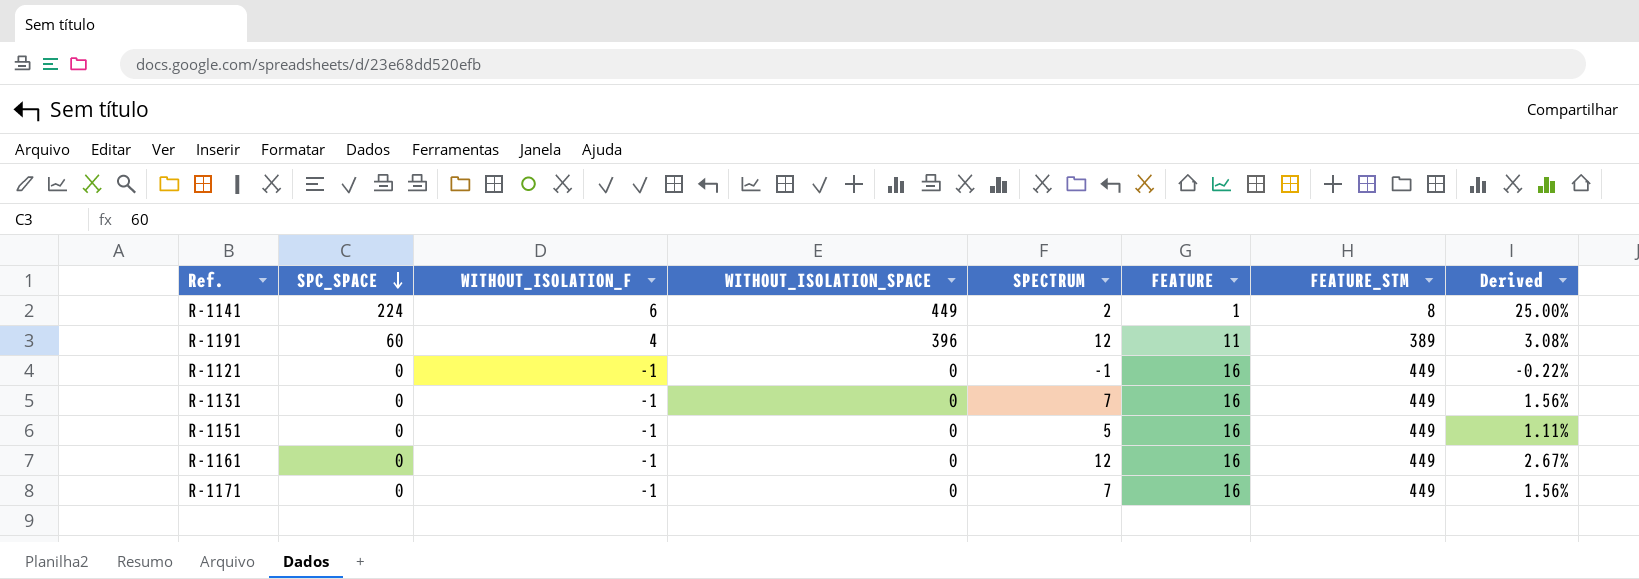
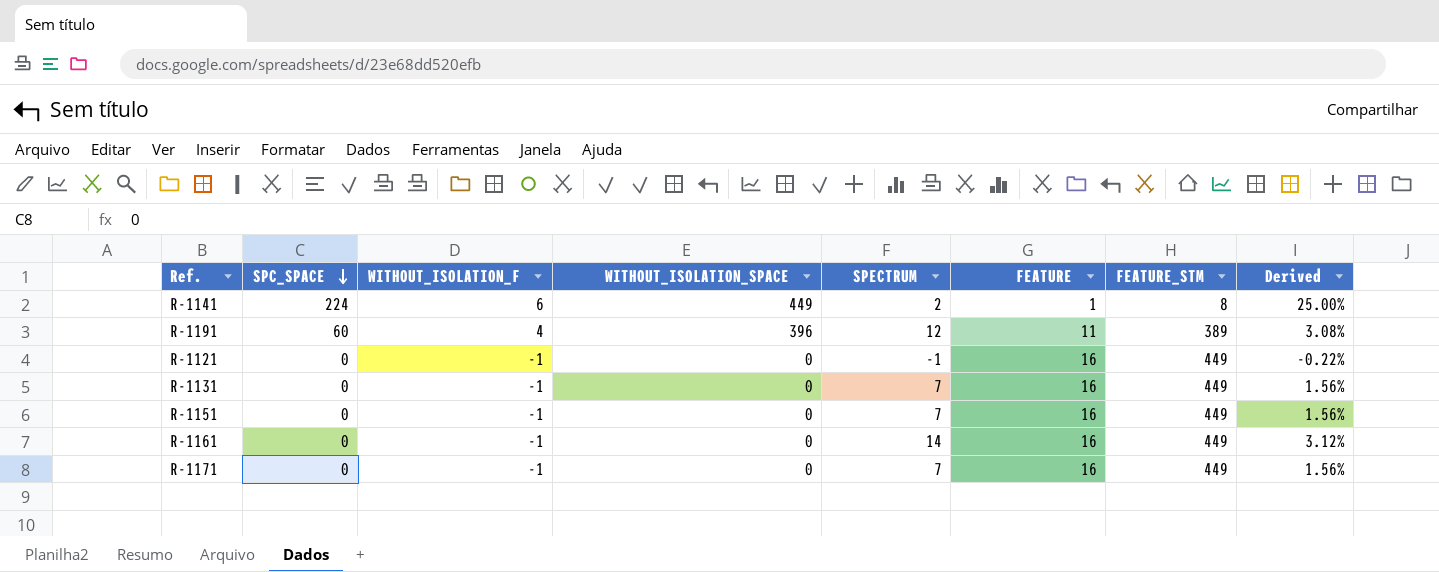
R-1151 | SPECTRUM: 5 -> 7
R-1151 | Derived: 1.11% -> 1.56%
R-1161 | SPECTRUM: 12 -> 14
R-1161 | Derived: 2.67% -> 3.12%

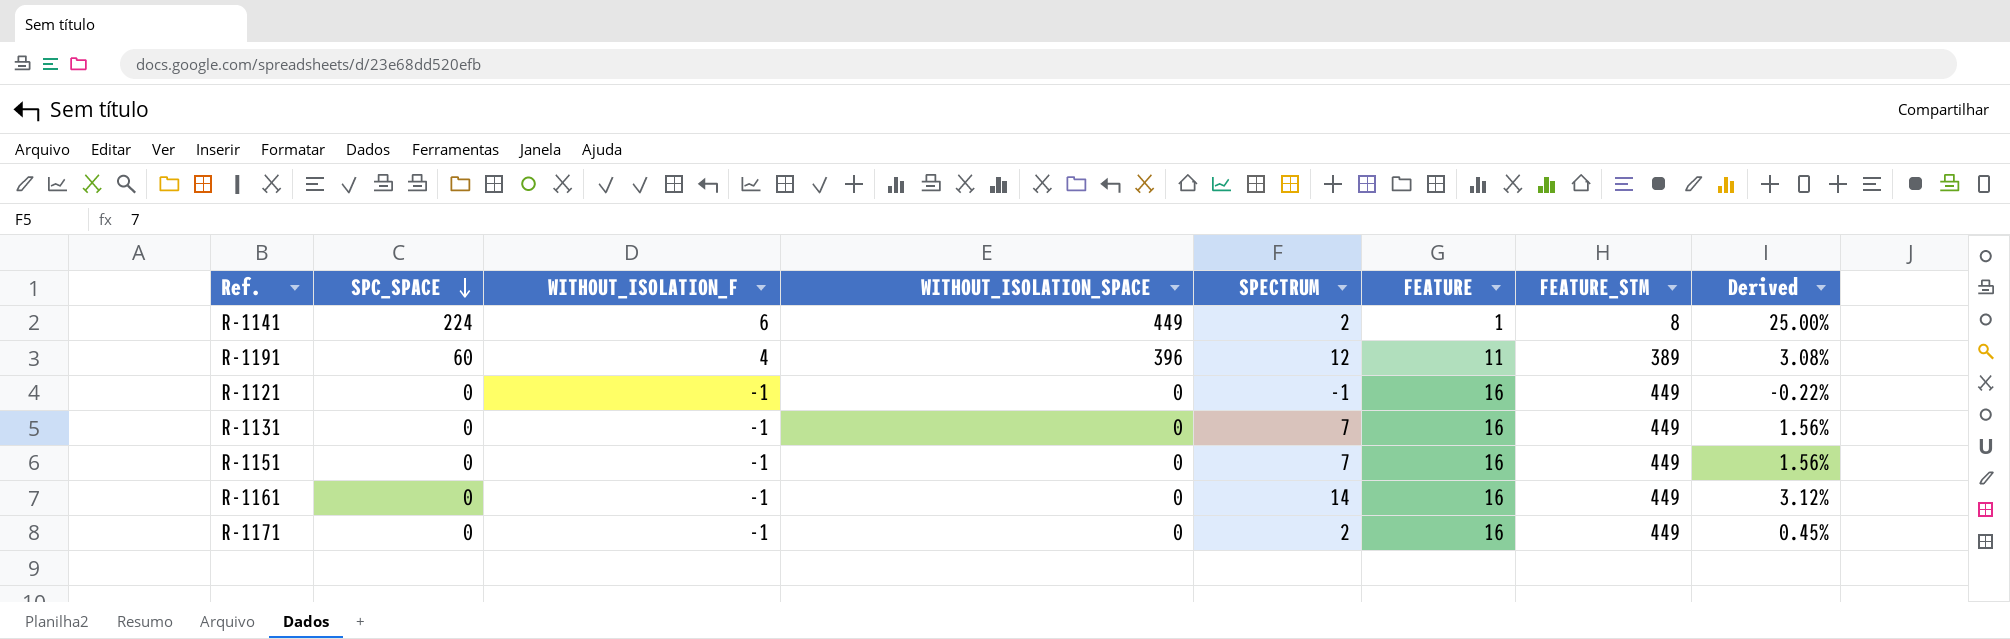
R-1171 | SPECTRUM: 7 -> 2
R-1171 | Derived: 1.56% -> 0.45%

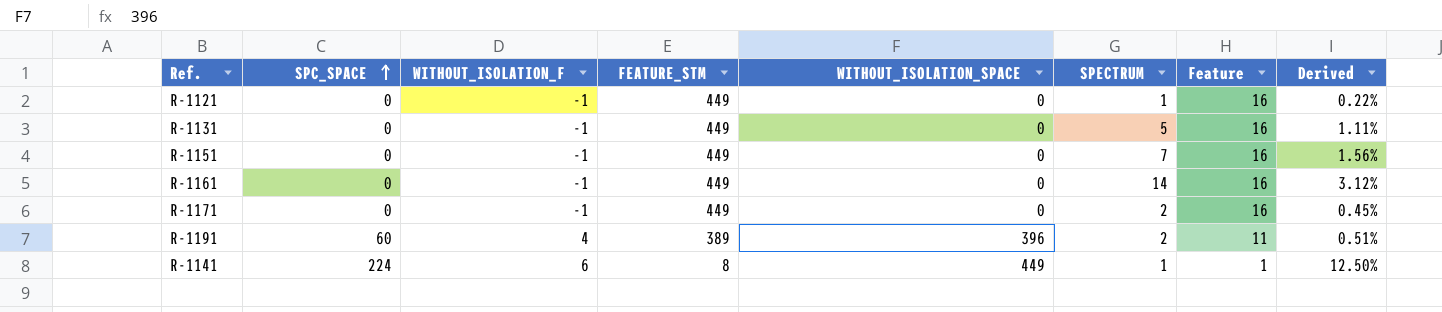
row order: SPC_SPACE descending -> SPC_SPACE ascending
column FEATURE_STM | position: 7 -> 4
column name: FEATURE -> Feature
R-1121 | SPECTRUM: -1 -> 1
R-1121 | Derived: -0.22% -> 0.22%
R-1131 | SPECTRUM: 7 -> 5
R-1131 | Derived: 1.56% -> 1.11%
R-1191 | SPECTRUM: 12 -> 2
R-1191 | Derived: 3.08% -> 0.51%
R-1141 | SPECTRUM: 2 -> 1
R-1141 | Derived: 25.00% -> 12.50%

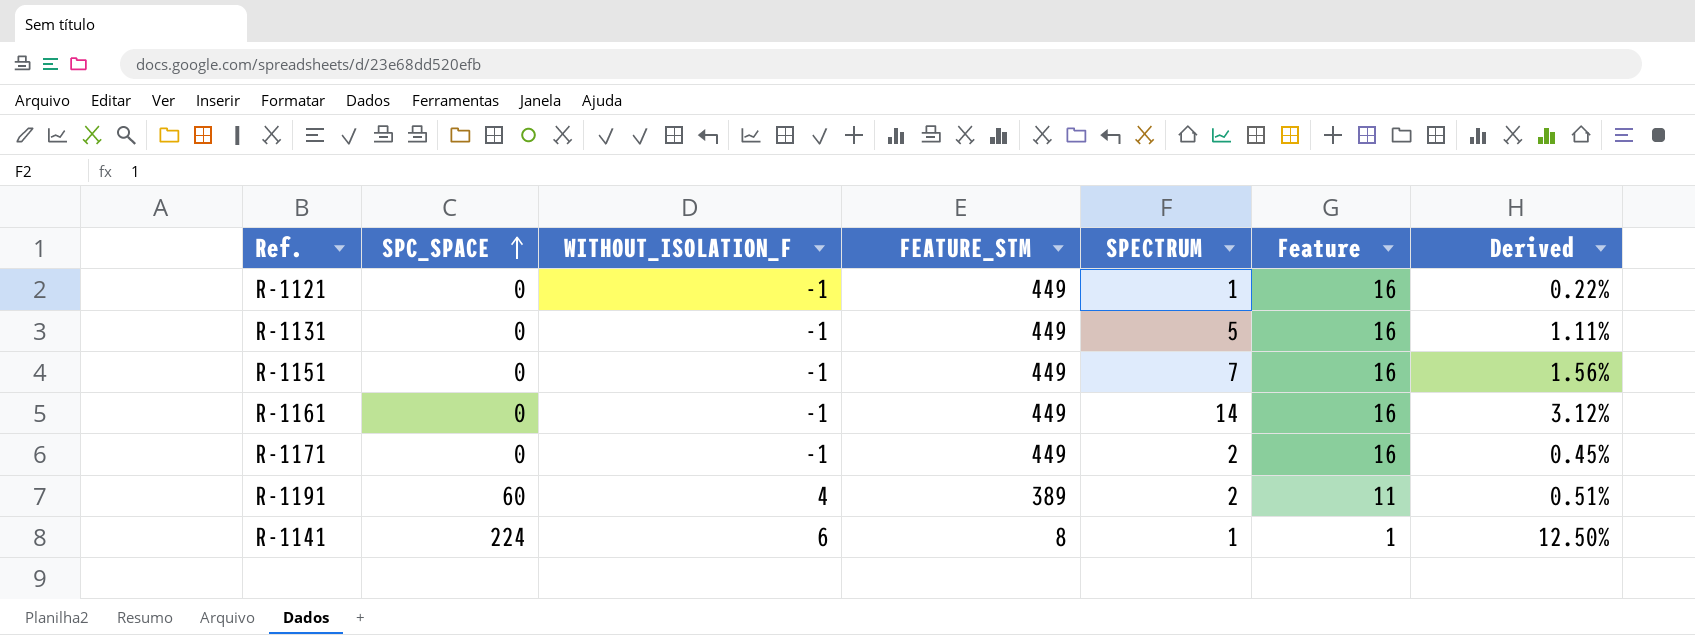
column WITHOUT_ISOLATION_SPACE | position: 5 -> none

